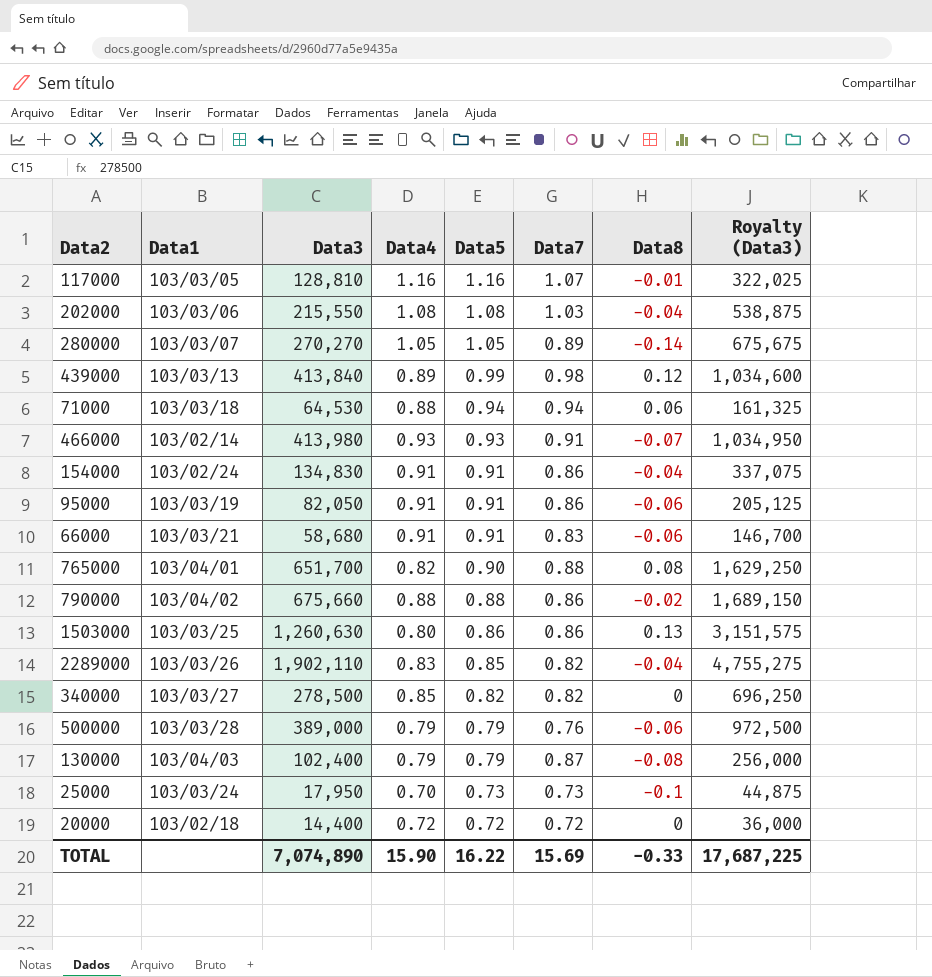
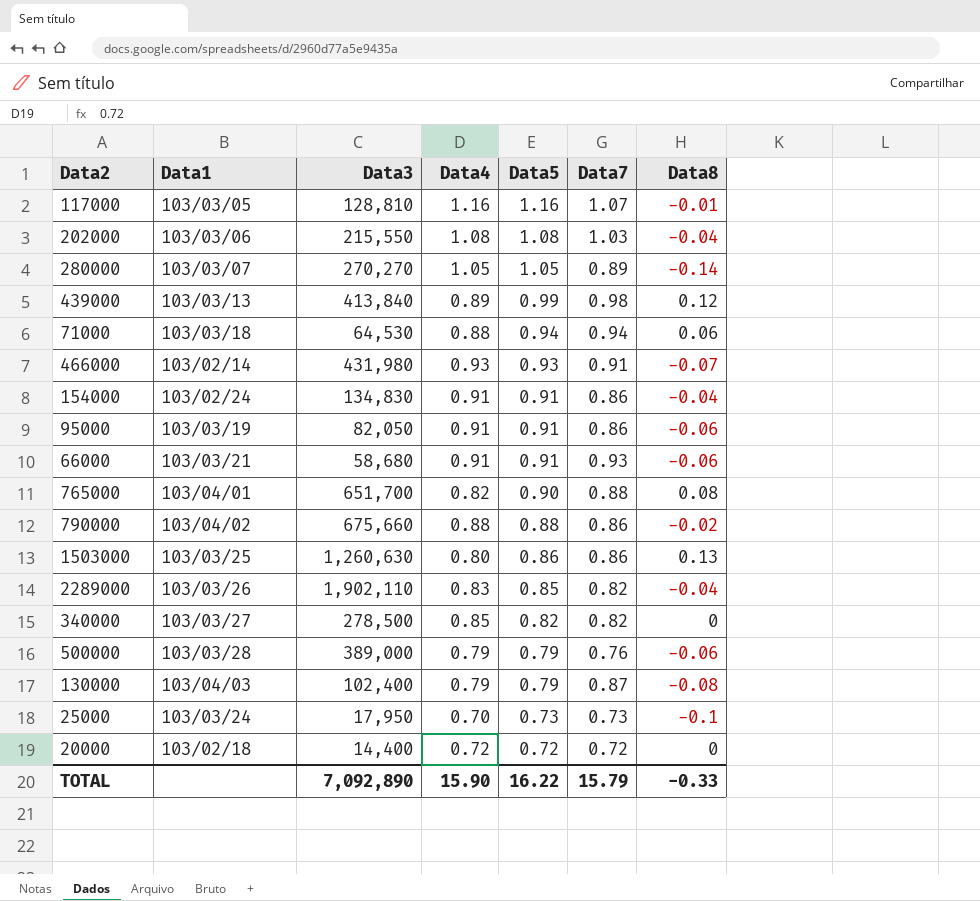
column Royalty (Data3) | formula: [Data3] * 2.5 -> none
466000 | Data3: 413,980 -> 431,980
66000 | Data7: 0.83 -> 0.93
TOTAL | Data3: 7,074,890 -> 7,092,890
TOTAL | Data7: 15.69 -> 15.79

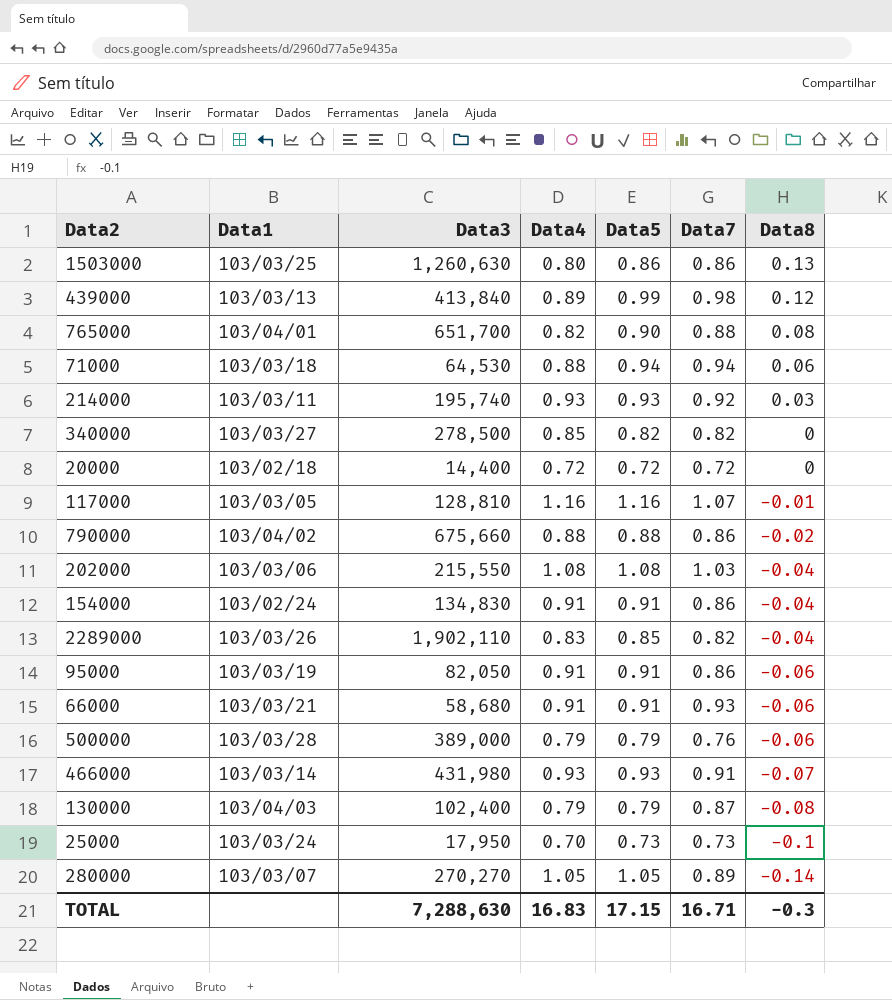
row order: Data5 descending -> Data8 descending
row 214000: none -> 103/03/11 | 195,740 | 0.93 | 0.93 | 0.92 | 0.03
466000 | Data1: 103/02/14 -> 103/03/14
TOTAL | Data3: 7,092,890 -> 7,288,630
TOTAL | Data4: 15.90 -> 16.83
TOTAL | Data5: 16.22 -> 17.15
TOTAL | Data7: 15.79 -> 16.71
TOTAL | Data8: -0.33 -> -0.3

